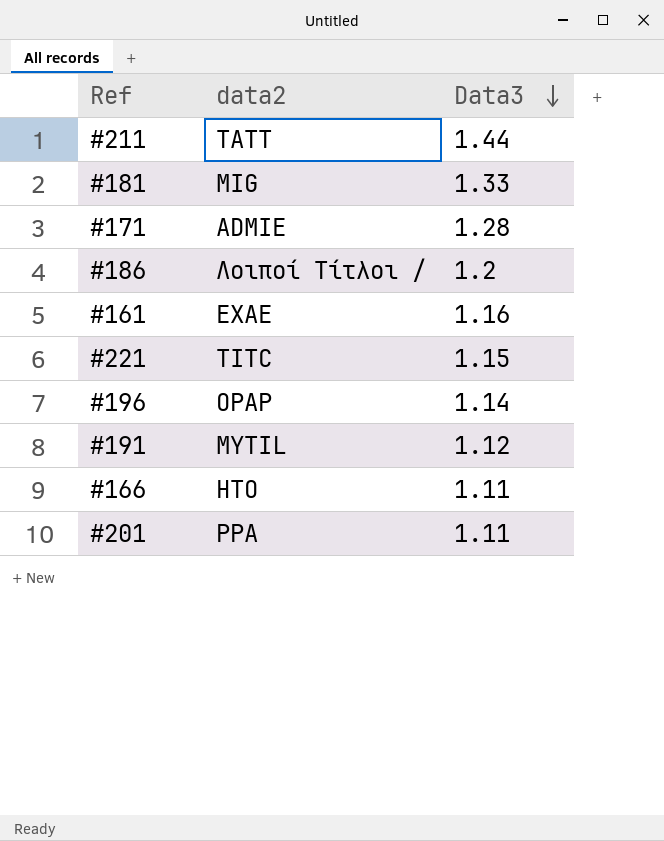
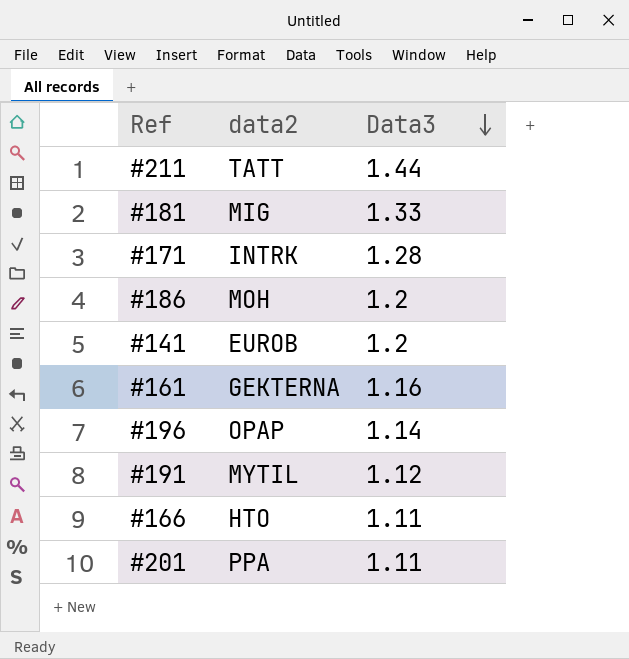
row #221: TITC | 1.15 -> none
#171 | data2: ADMIE -> INTRK
#186 | data2: Λοιποί Τίτλοι / -> MOH
row #141: none -> EUROB | 1.2
#161 | data2: EXAE -> GEKTERNA

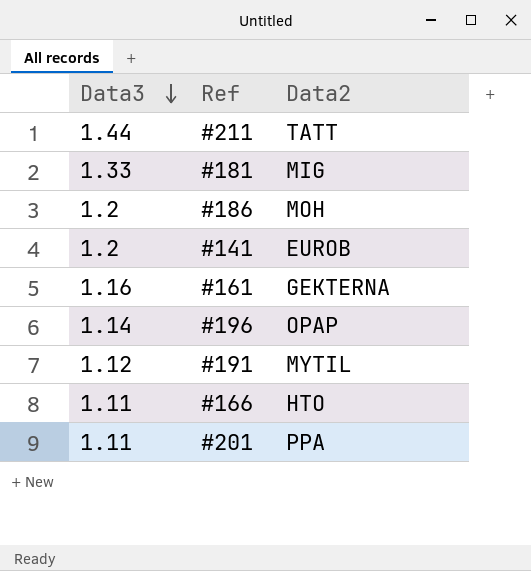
column Data3 | position: 3 -> 1
column name: data2 -> Data2
row #171: INTRK | 1.28 -> none

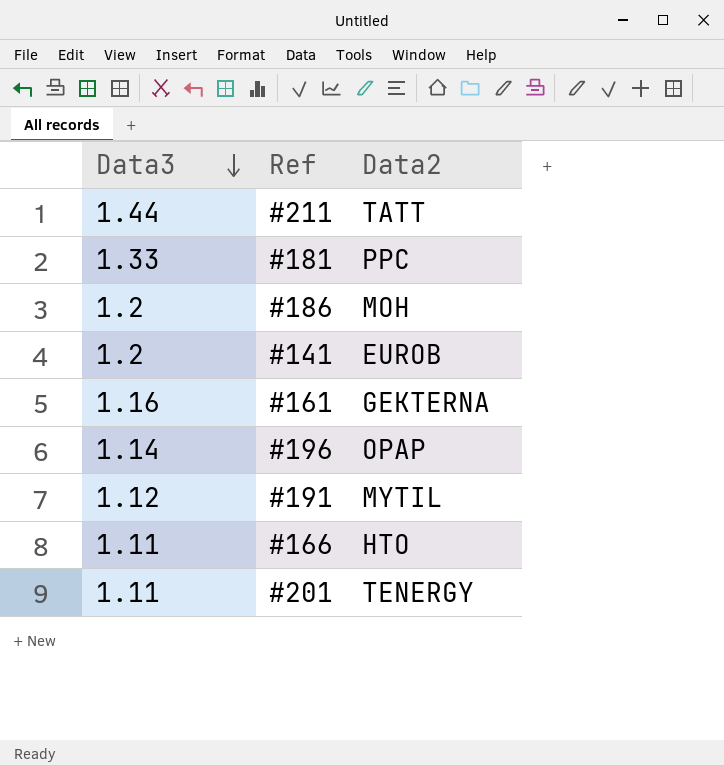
#181 | Data2: MIG -> PPC
#201 | Data2: PPA -> TENERGY

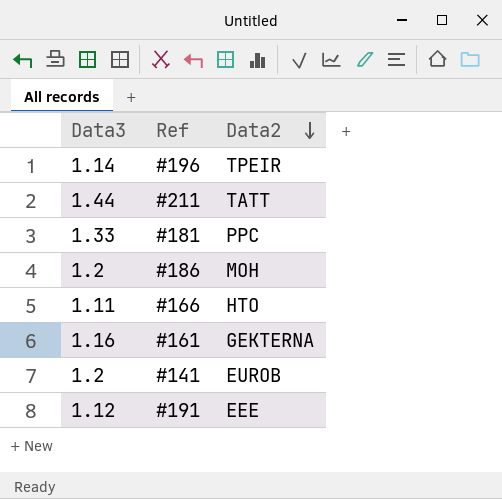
row order: Data3 descending -> Data2 descending
row #201: 1.11 | TENERGY -> none
#196 | Data2: OPAP -> TPEIR
#191 | Data2: MYTIL -> EEE

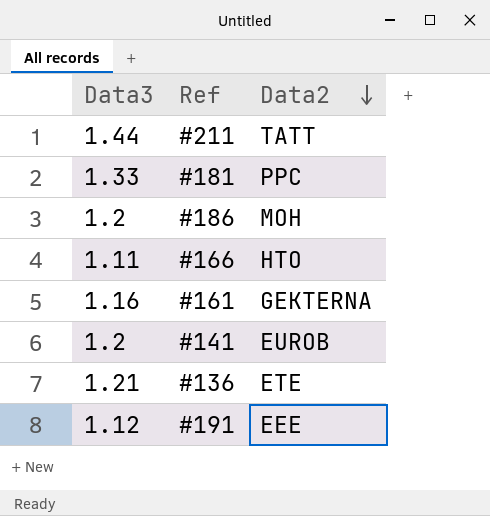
row #196: 1.14 | TPEIR -> none
row #136: none -> 1.21 | ETE

